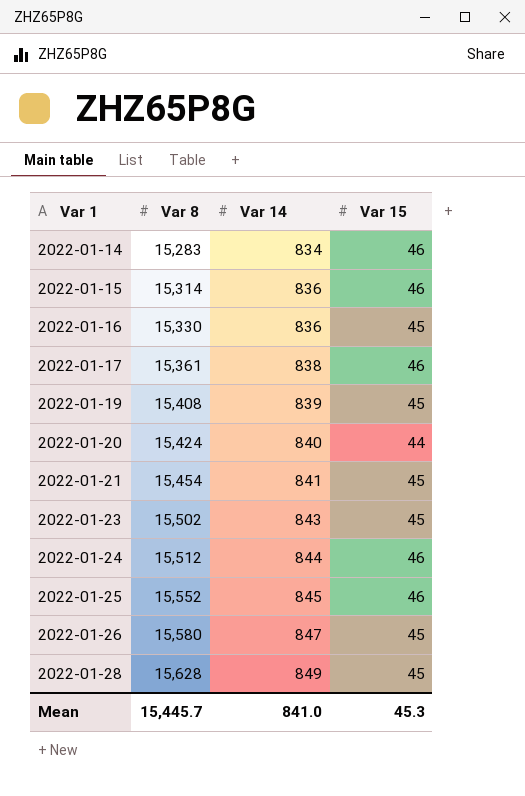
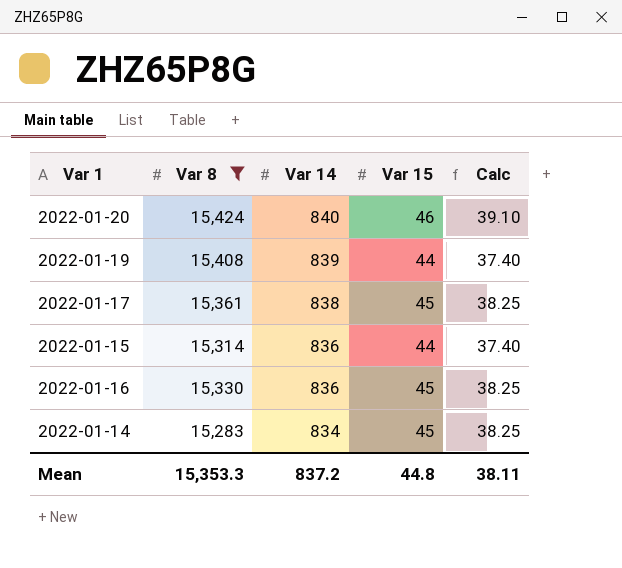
filter: none -> Var 8 <= 15,424
row order: Var 1 ascending -> Var 14 descending
column Calc | formula: none -> [Var 15] * 0.85
2022-01-20 | Var 15: 44 -> 46
2022-01-19 | Var 15: 45 -> 44
2022-01-17 | Var 15: 46 -> 45
2022-01-15 | Var 15: 46 -> 44
2022-01-14 | Var 15: 46 -> 45
Mean | Var 8: 15,445.7 -> 15,353.3
Mean | Var 14: 841.0 -> 837.2
Mean | Var 15: 45.3 -> 44.8

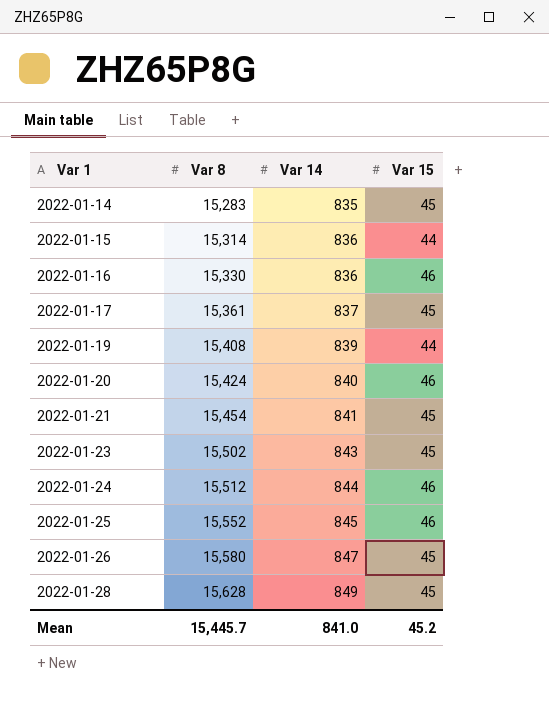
filter: Var 8 <= 15,424 -> none
row order: Var 14 descending -> Var 1 ascending
column Calc | formula: [Var 15] * 0.85 -> none
2022-01-14 | Var 14: 834 -> 835
2022-01-16 | Var 15: 45 -> 46
2022-01-17 | Var 14: 838 -> 837
Mean | Var 8: 15,353.3 -> 15,445.7
Mean | Var 14: 837.2 -> 841.0
Mean | Var 15: 44.8 -> 45.2

